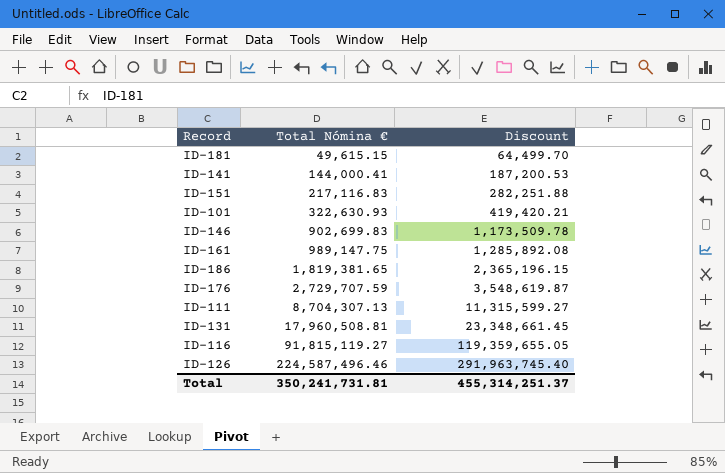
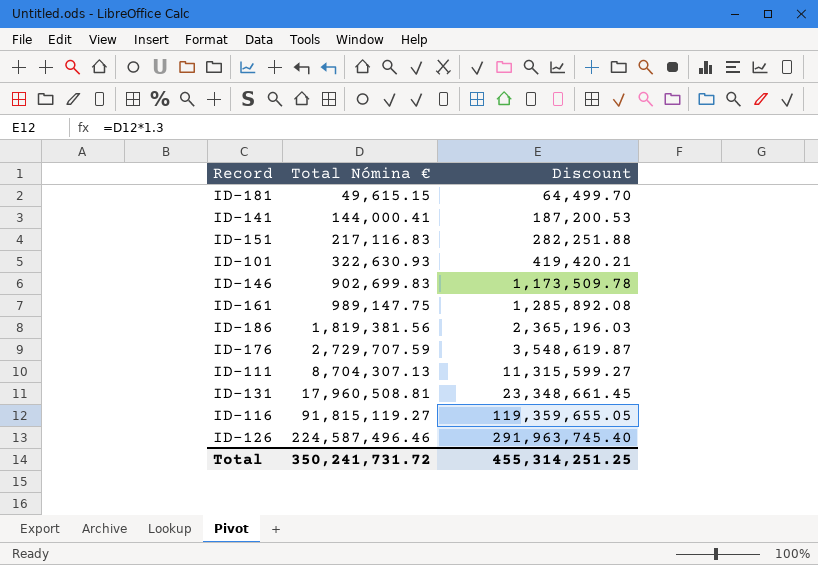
ID-186 | Total Nómina €: 1,819,381.65 -> 1,819,381.56
ID-186 | Discount: 2,365,196.15 -> 2,365,196.03
Total | Total Nómina €: 350,241,731.81 -> 350,241,731.72
Total | Discount: 455,314,251.37 -> 455,314,251.25

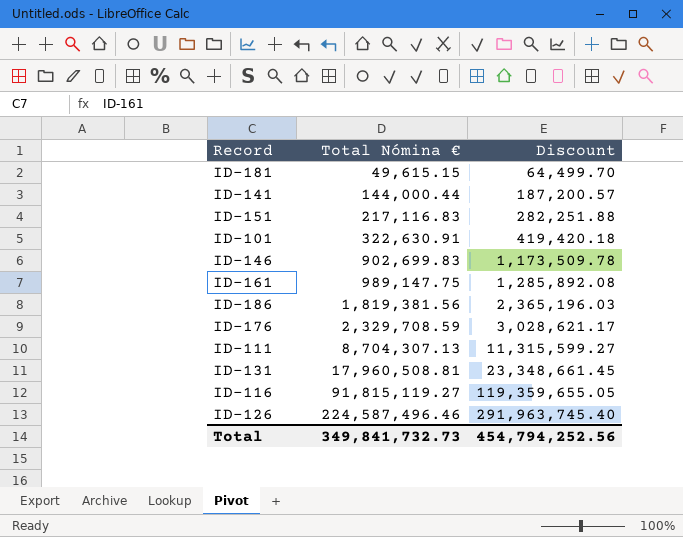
ID-141 | Total Nómina €: 144,000.41 -> 144,000.44
ID-141 | Discount: 187,200.53 -> 187,200.57
ID-101 | Total Nómina €: 322,630.93 -> 322,630.91
ID-101 | Discount: 419,420.21 -> 419,420.18
ID-176 | Total Nómina €: 2,729,707.59 -> 2,329,708.59
ID-176 | Discount: 3,548,619.87 -> 3,028,621.17
Total | Total Nómina €: 350,241,731.72 -> 349,841,732.73
Total | Discount: 455,314,251.25 -> 454,794,252.56

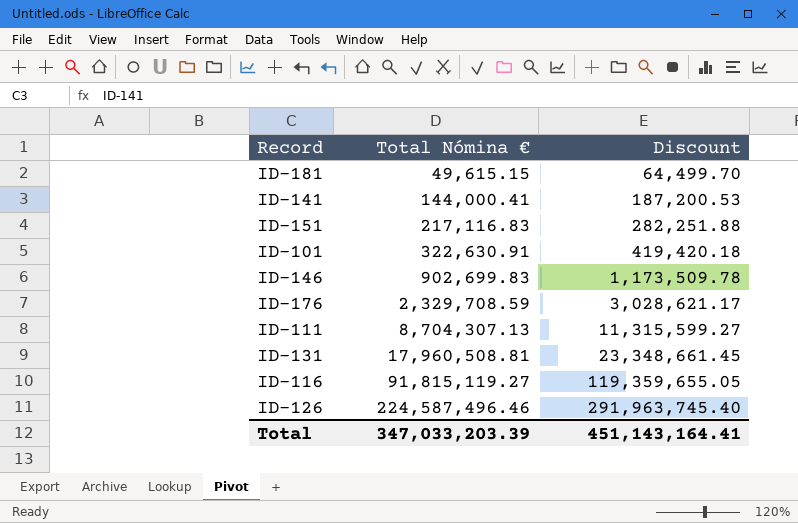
row ID-161: 989,147.75 | 1,285,892.08 -> none
row ID-186: 1,819,381.56 | 2,365,196.03 -> none
ID-141 | Total Nómina €: 144,000.44 -> 144,000.41
ID-141 | Discount: 187,200.57 -> 187,200.53
Total | Total Nómina €: 349,841,732.73 -> 347,033,203.39
Total | Discount: 454,794,252.56 -> 451,143,164.41

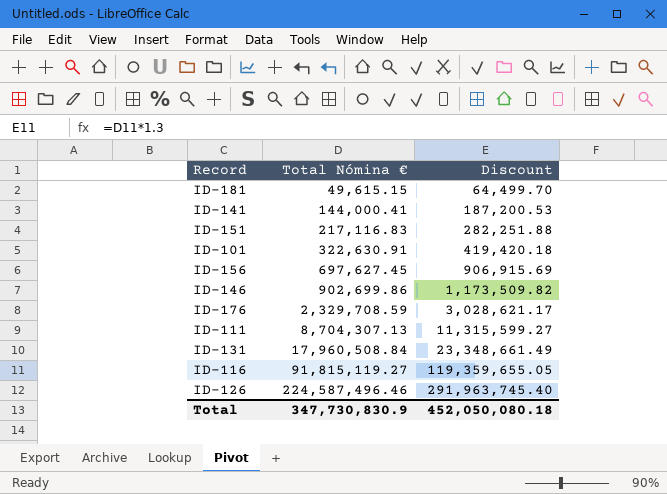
row ID-156: none -> 697,627.45 | 906,915.69
ID-146 | Total Nómina €: 902,699.83 -> 902,699.86
ID-146 | Discount: 1,173,509.78 -> 1,173,509.82
ID-131 | Total Nómina €: 17,960,508.81 -> 17,960,508.84
ID-131 | Discount: 23,348,661.45 -> 23,348,661.49
Total | Total Nómina €: 347,033,203.39 -> 347,730,830.9
Total | Discount: 451,143,164.41 -> 452,050,080.18

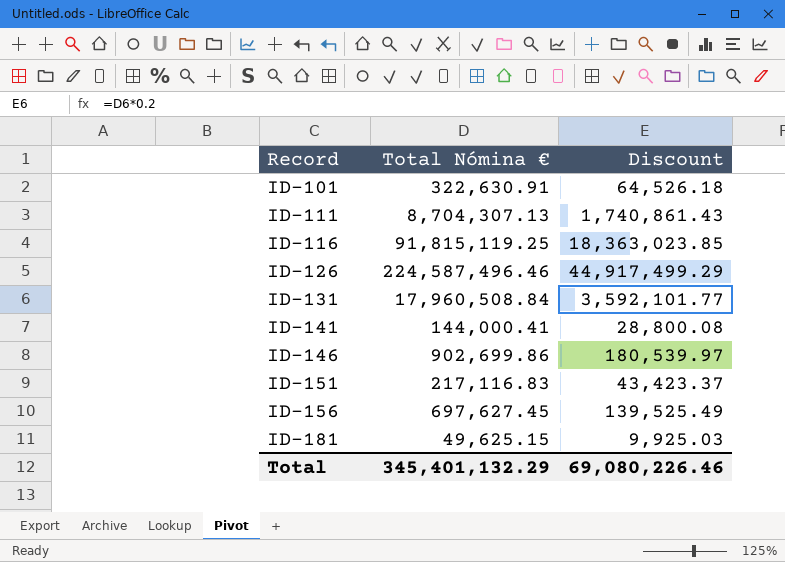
row order: Total Nómina € ascending -> Record ascending
column Discount | formula: [Total Nómina €] * 1.3 -> [Total Nómina €] * 0.2
row ID-176: 2,329,708.59 | 3,028,621.17 -> none
ID-116 | Total Nómina €: 91,815,119.27 -> 91,815,119.25
ID-181 | Total Nómina €: 49,615.15 -> 49,625.15
Total | Total Nómina €: 347,730,830.9 -> 345,401,132.29
Total | Discount: 452,050,080.18 -> 69,080,226.46

